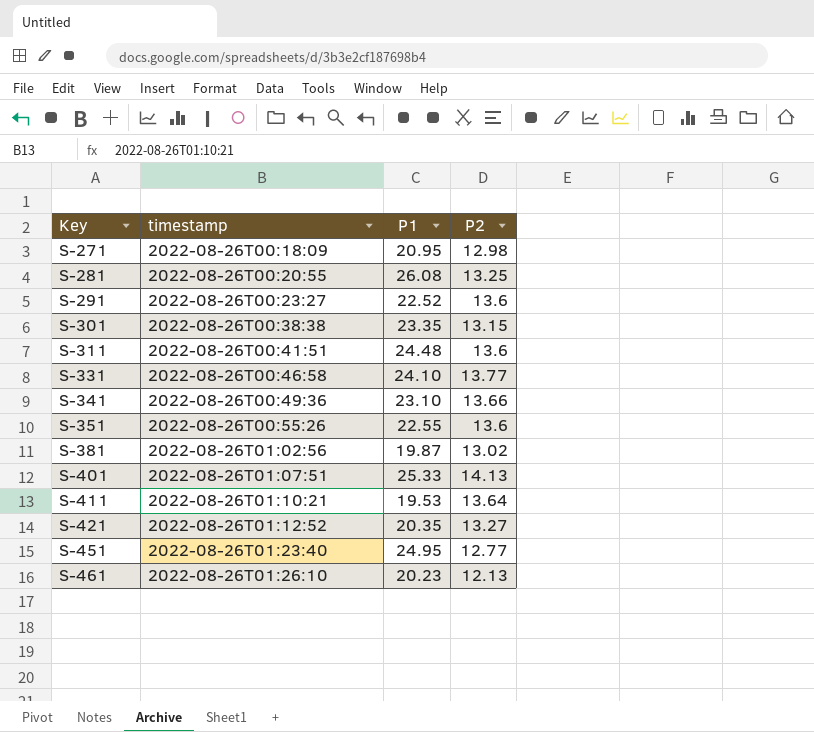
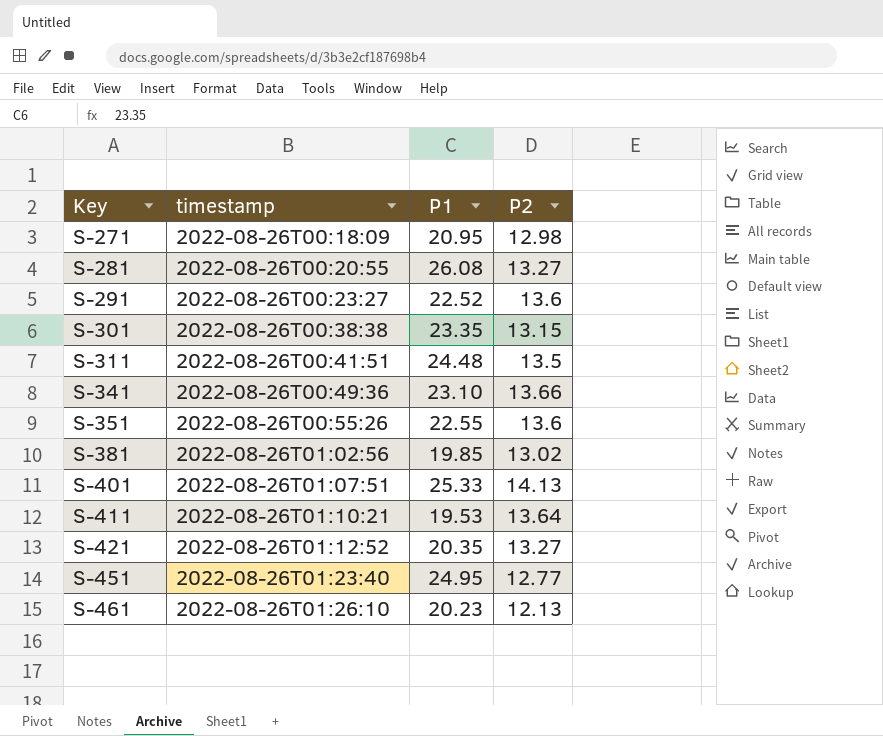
row S-331: 2022-08-26T00:46:58 | 24.10 | 13.77 -> none
S-281 | P2: 13.25 -> 13.27
S-311 | P2: 13.6 -> 13.5
S-381 | P1: 19.87 -> 19.85

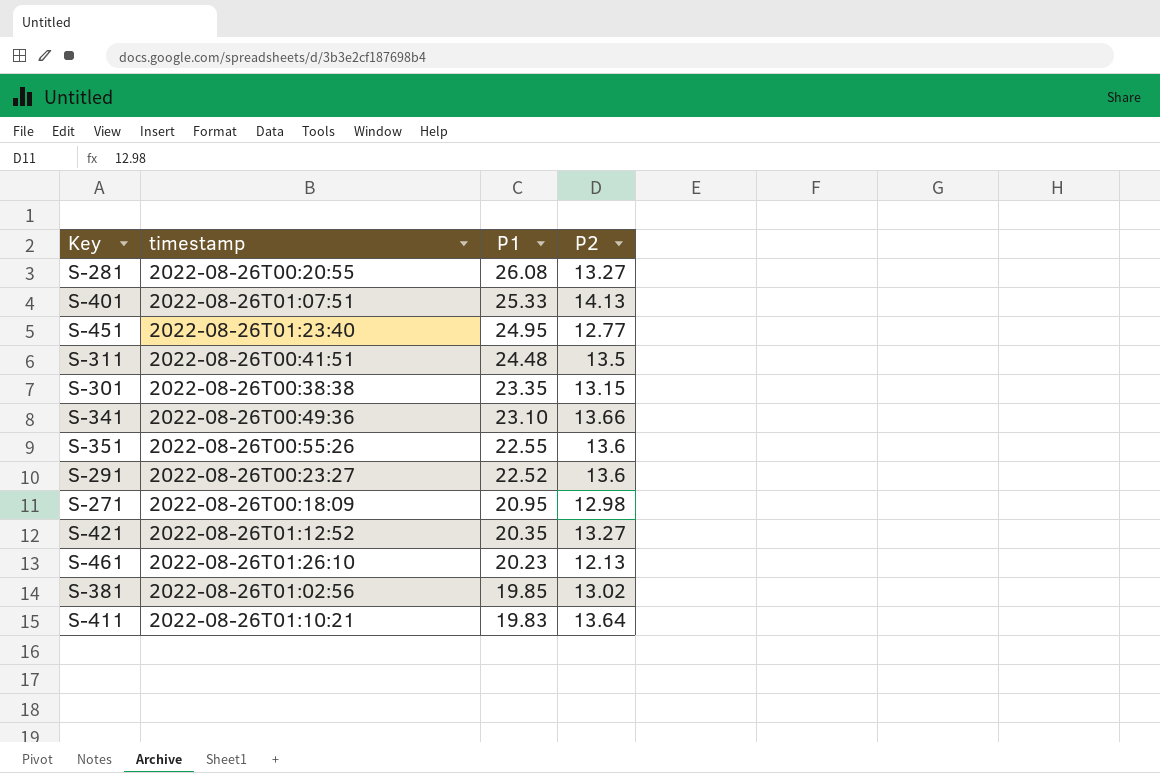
row order: Key ascending -> P1 descending
S-411 | P1: 19.53 -> 19.83

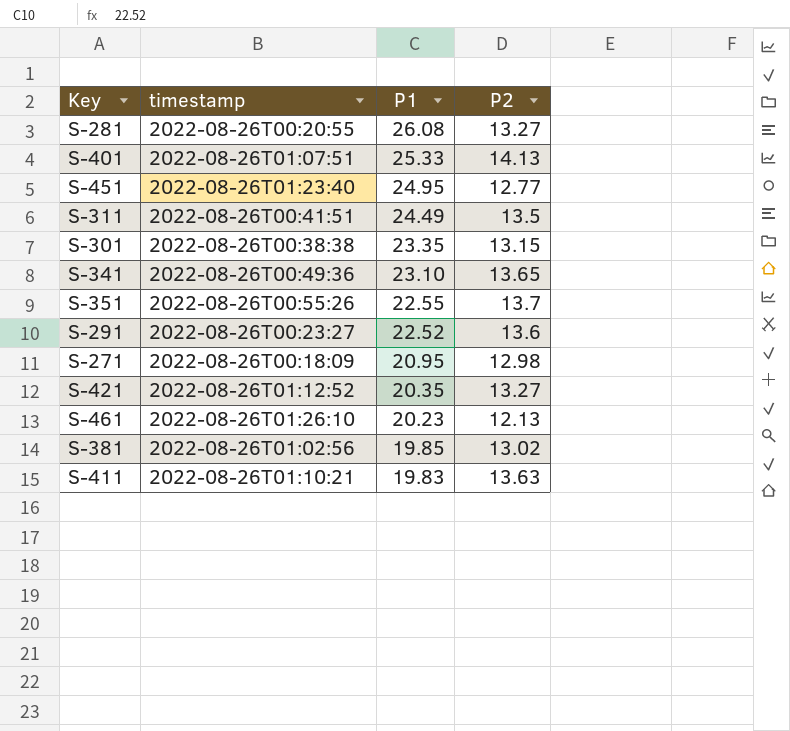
S-311 | P1: 24.48 -> 24.49
S-341 | P2: 13.66 -> 13.65
S-351 | P2: 13.6 -> 13.7
S-411 | P2: 13.64 -> 13.63

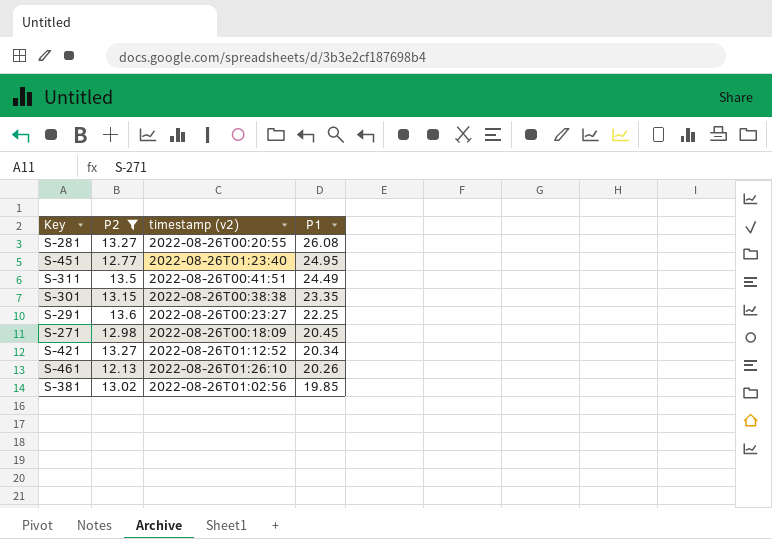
filter: none -> P2 <= 13.6
column P2 | position: 4 -> 2
column name: timestamp -> timestamp (v2)
S-291 | P1: 22.52 -> 22.25
S-271 | P1: 20.95 -> 20.45
S-421 | P1: 20.35 -> 20.34
S-461 | P1: 20.23 -> 20.26

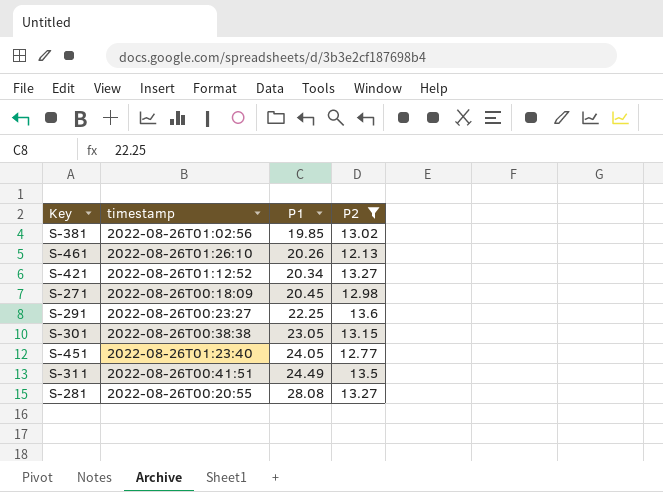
row order: P1 descending -> P1 ascending
column name: timestamp (v2) -> timestamp
column P2 | position: 2 -> 4
S-301 | P1: 23.35 -> 23.05
S-451 | P1: 24.95 -> 24.05
S-281 | P1: 26.08 -> 28.08

